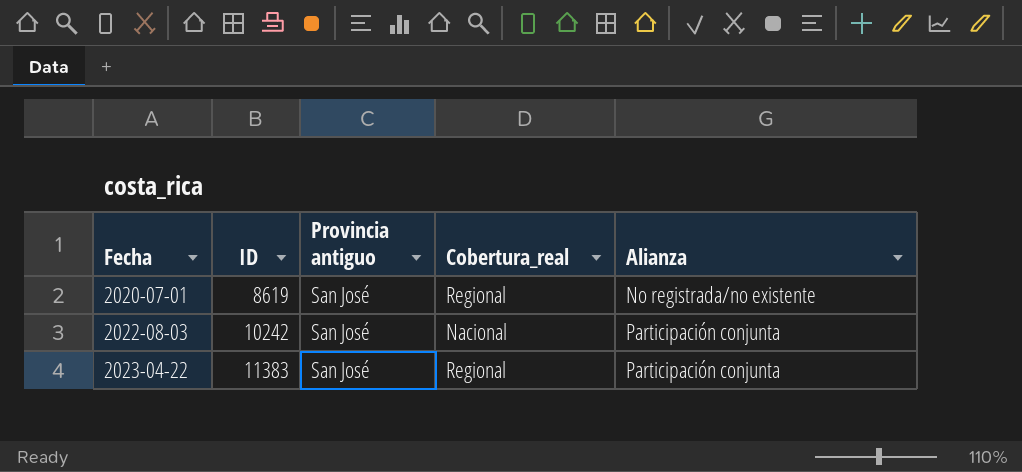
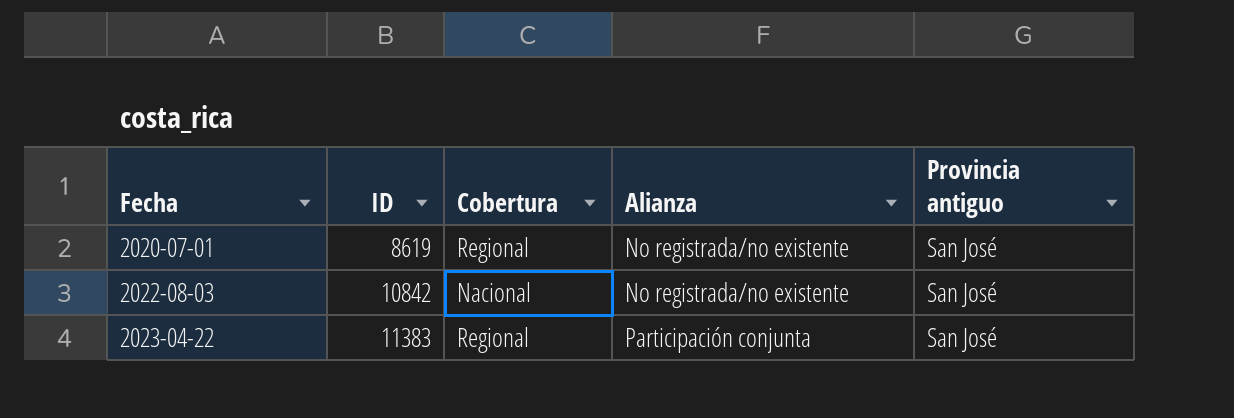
column name: Cobertura_real -> Cobertura
column Provincia antiguo | position: 3 -> 5
2022-08-03 | ID: 10242 -> 10842
2022-08-03 | Alianza: Participación conjunta -> No registrada/no existente

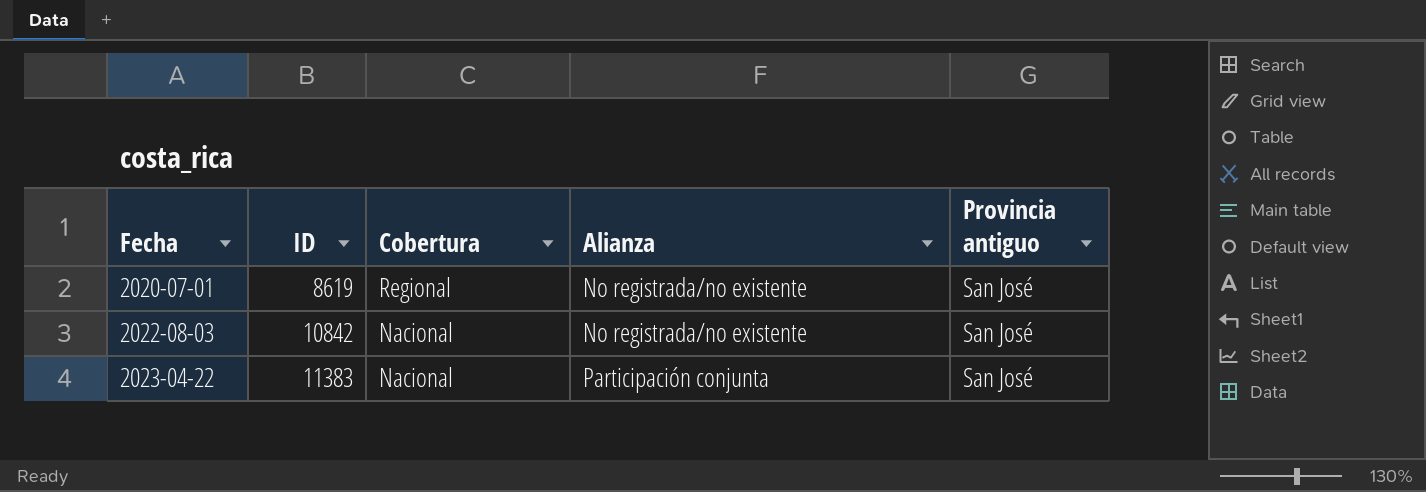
2023-04-22 | Cobertura: Regional -> Nacional

